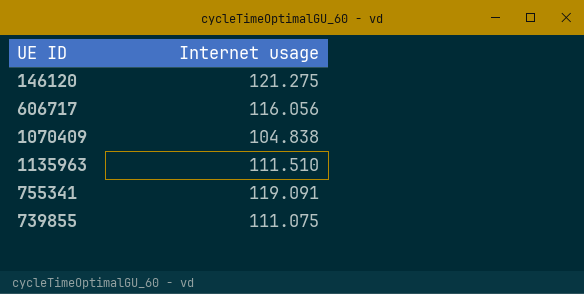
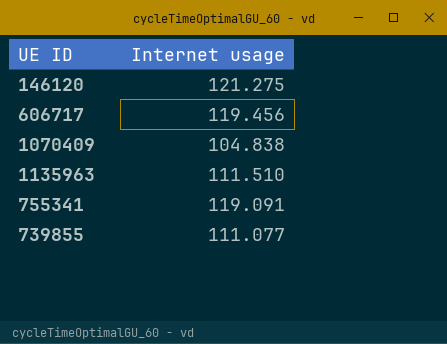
606717 | Internet usage: 116.056 -> 119.456
739855 | Internet usage: 111.075 -> 111.077

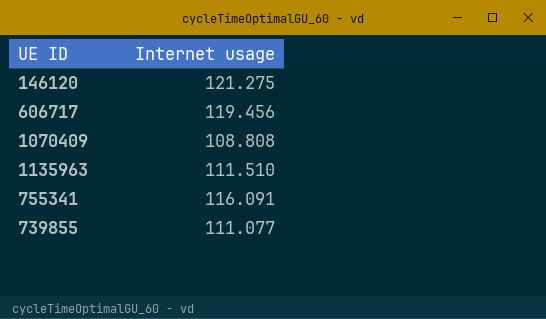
1070409 | Internet usage: 104.838 -> 108.808
755341 | Internet usage: 119.091 -> 116.091

